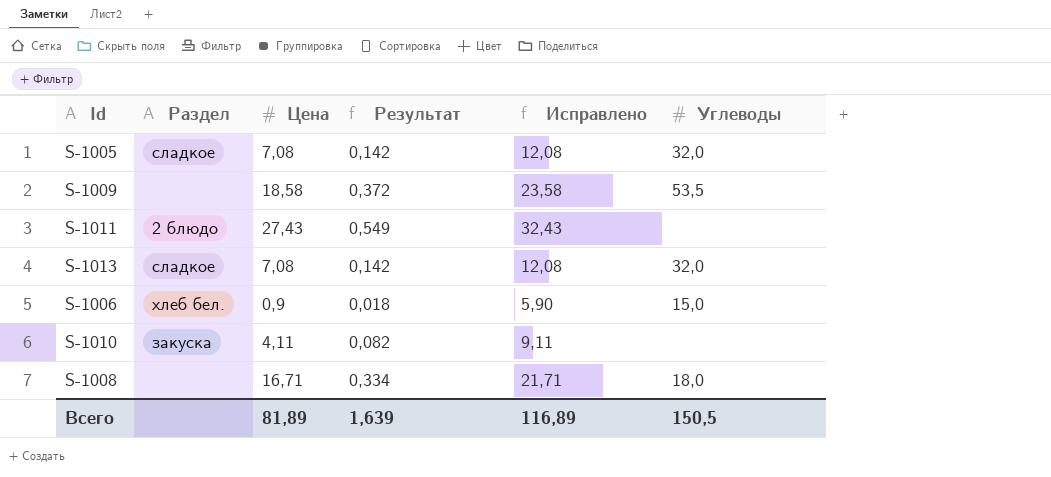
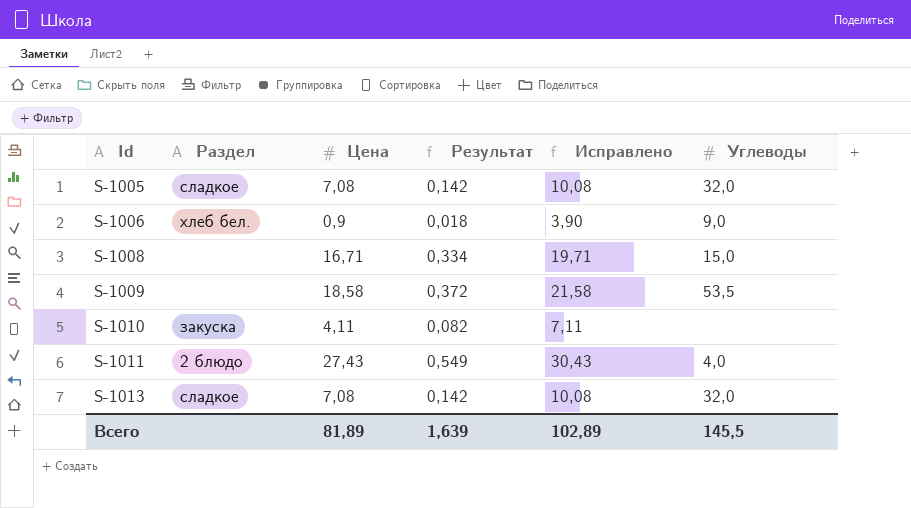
row order: none -> Id ascending
column Исправлено | formula: [Цена] + 5 -> [Цена] + 3
S-1006 | Углеводы: 15,0 -> 9,0
S-1008 | Углеводы: 18,0 -> 15,0
S-1011 | Углеводы: none -> 4,0
Всего | Исправлено: 116,89 -> 102,89
Всего | Углеводы: 150,5 -> 145,5

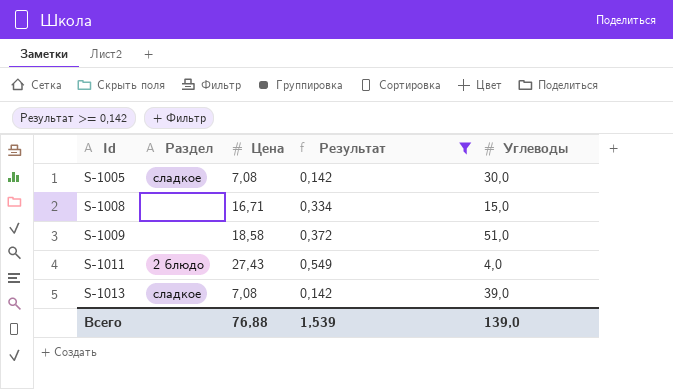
filter: none -> Результат >= 0,142
column Исправлено | formula: [Цена] + 3 -> none
S-1005 | Углеводы: 32,0 -> 30,0
S-1009 | Углеводы: 53,5 -> 51,0
S-1013 | Углеводы: 32,0 -> 39,0
Всего | Цена: 81,89 -> 76,88
Всего | Результат: 1,639 -> 1,539
Всего | Углеводы: 145,5 -> 139,0

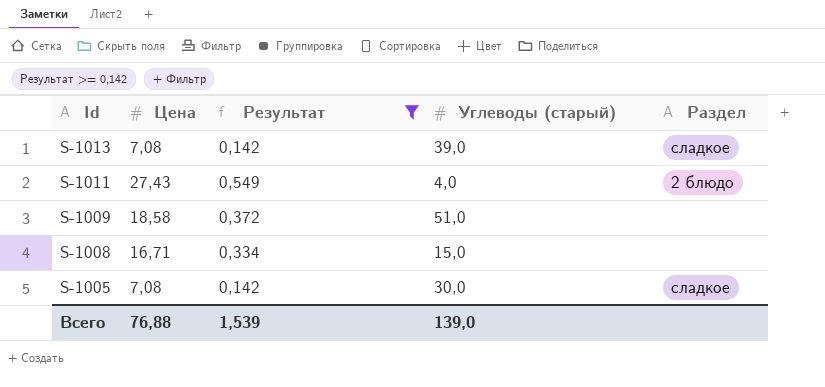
row order: Id ascending -> Id descending
column name: Углеводы -> Углеводы (старый)
column Раздел | position: 2 -> 5

